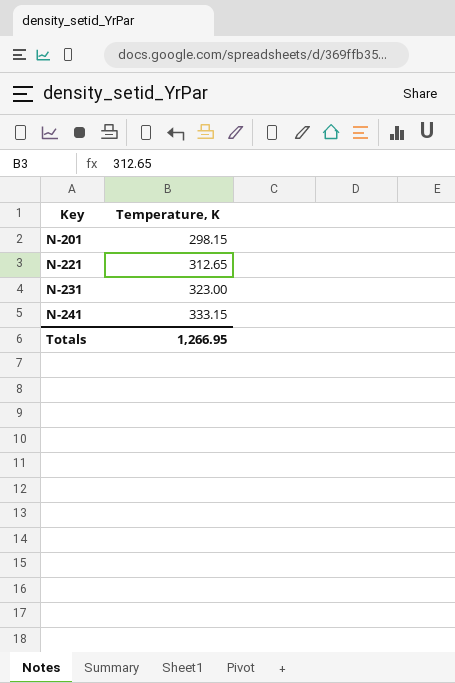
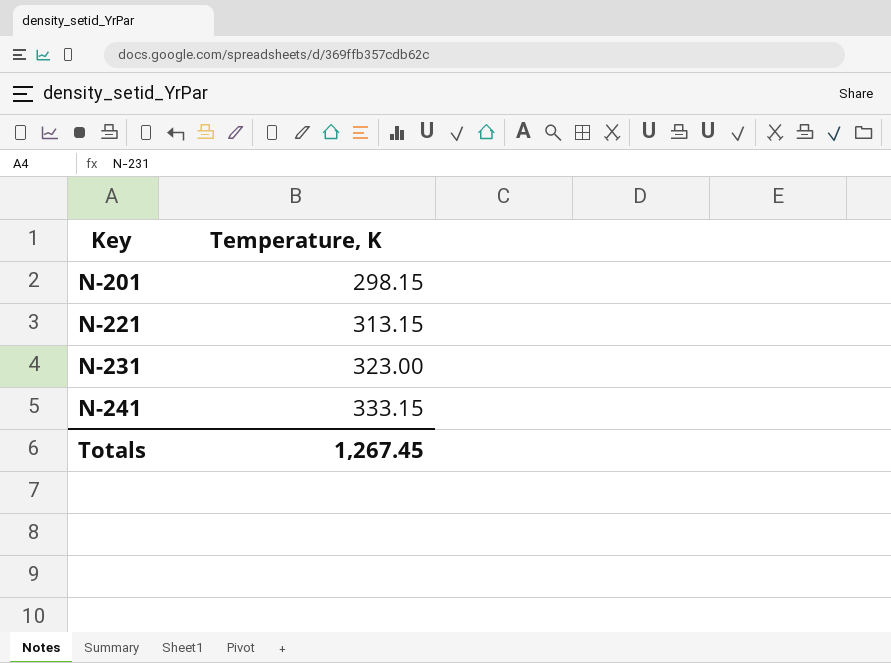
N-221 | Temperature, K: 312.65 -> 313.15
Totals | Temperature, K: 1,266.95 -> 1,267.45

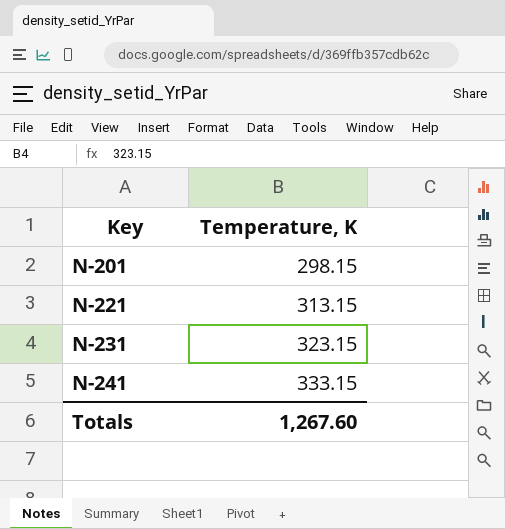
N-231 | Temperature, K: 323.00 -> 323.15
Totals | Temperature, K: 1,267.45 -> 1,267.60

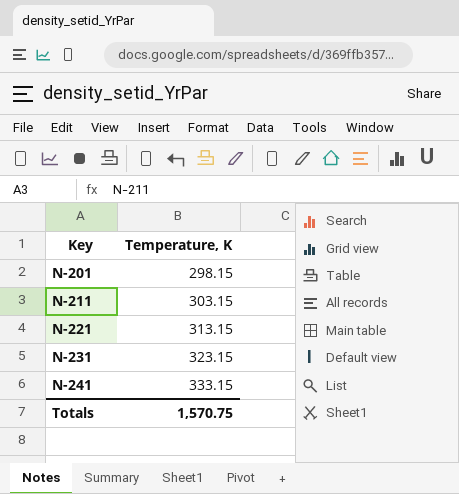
row N-211: none -> 303.15
Totals | Temperature, K: 1,267.60 -> 1,570.75

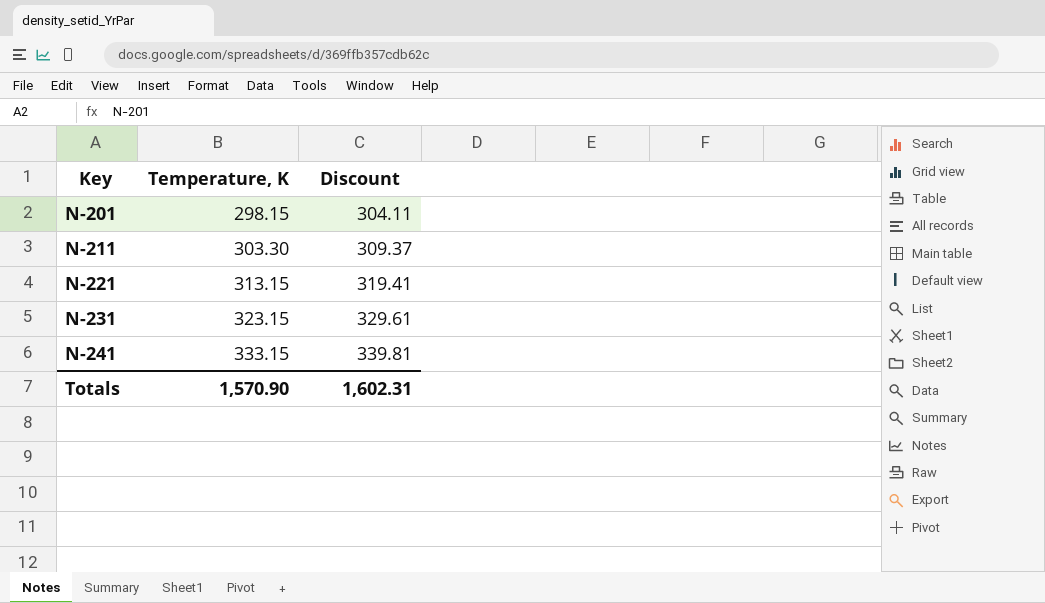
column Discount | formula: none -> [Temperature, K] * 1.02
N-211 | Temperature, K: 303.15 -> 303.30
Totals | Temperature, K: 1,570.75 -> 1,570.90

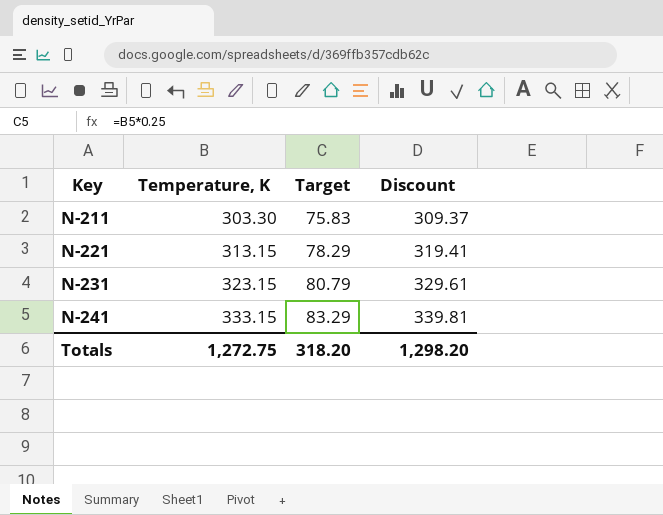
column Target | formula: none -> [Temperature, K] * 0.25
row N-201: 298.15 | 304.11 -> none
Totals | Temperature, K: 1,570.90 -> 1,272.75
Totals | Discount: 1,602.31 -> 1,298.20

